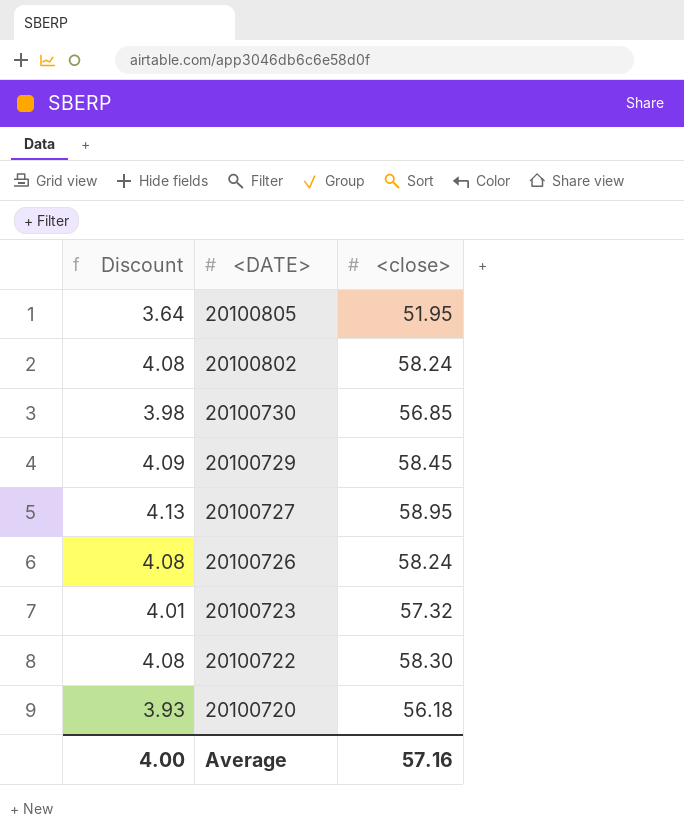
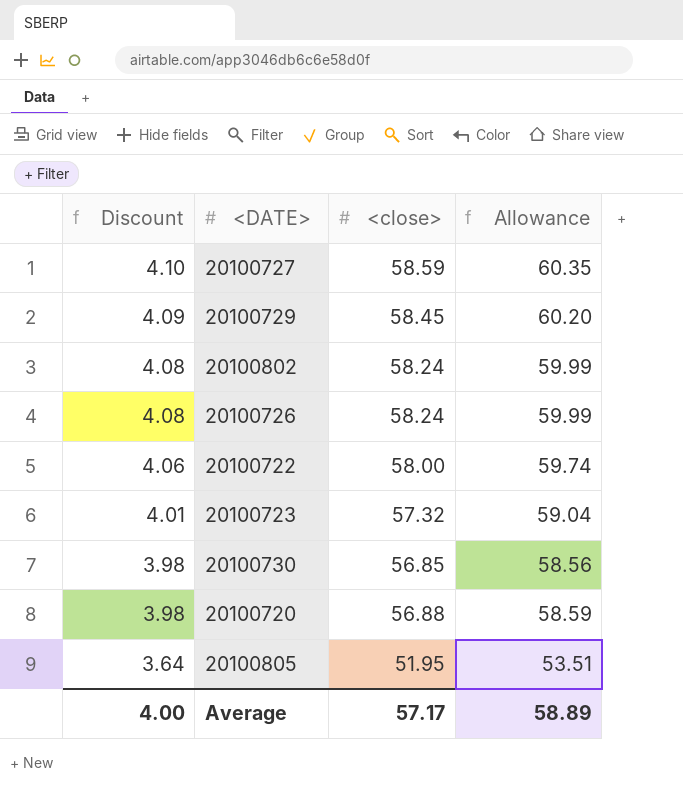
row order: <DATE> descending -> Discount descending
column Allowance | formula: none -> [<close>] * 1.03
20100727 | Discount: 4.13 -> 4.10
20100727 | <close>: 58.95 -> 58.59
20100722 | Discount: 4.08 -> 4.06
20100722 | <close>: 58.30 -> 58.00
20100720 | Discount: 3.93 -> 3.98
20100720 | <close>: 56.18 -> 56.88
Average | <close>: 57.16 -> 57.17

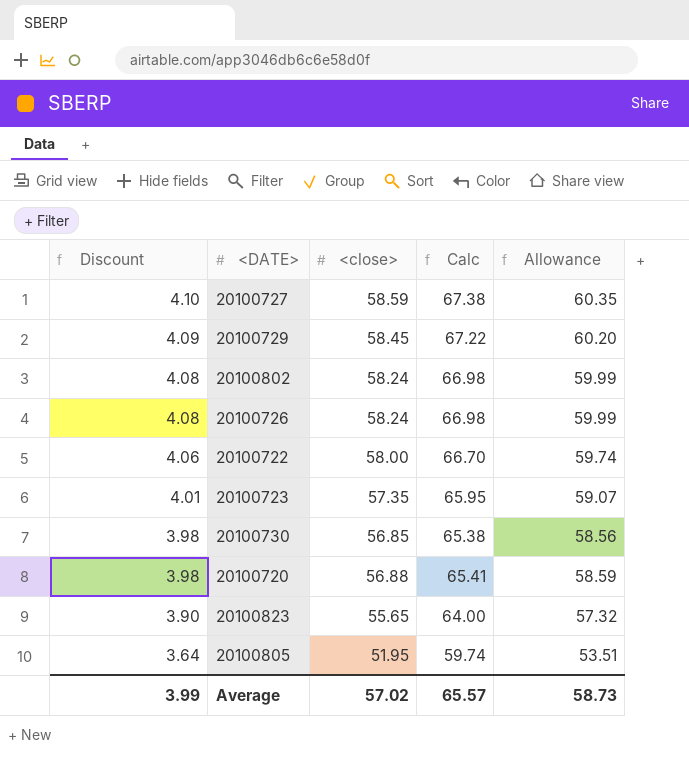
column Calc | formula: none -> [<close>] * 1.15
20100723 | <close>: 57.32 -> 57.35
20100723 | Allowance: 59.04 -> 59.07
row 20100823: none -> 3.90 | 55.65 | 64.00 | 57.32
Average | Discount: 4.00 -> 3.99
Average | <close>: 57.17 -> 57.02
Average | Allowance: 58.89 -> 58.73

